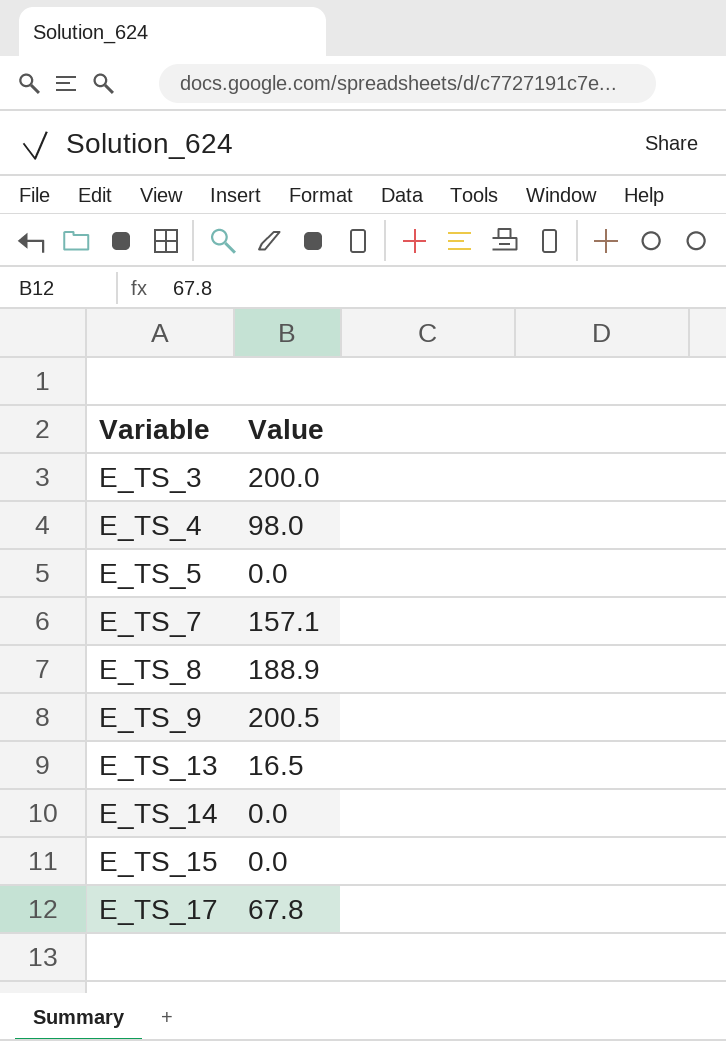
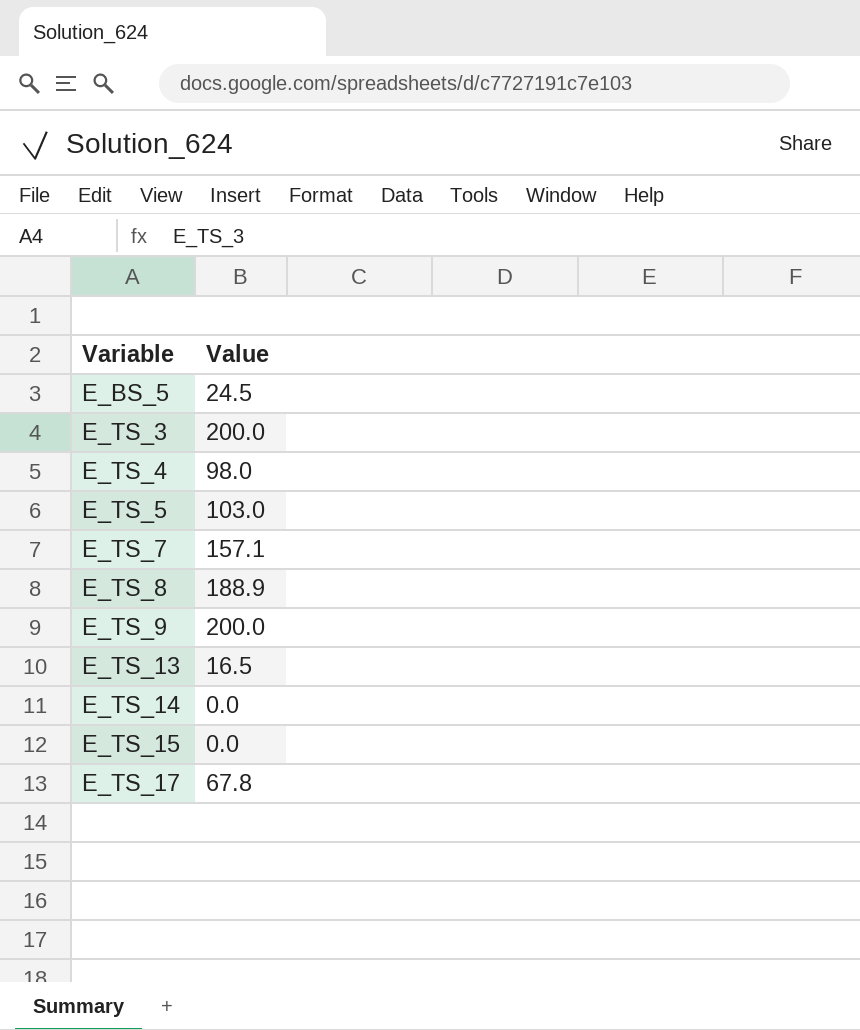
row E_BS_5: none -> 24.5
E_TS_5 | Value: 0.0 -> 103.0
E_TS_9 | Value: 200.5 -> 200.0

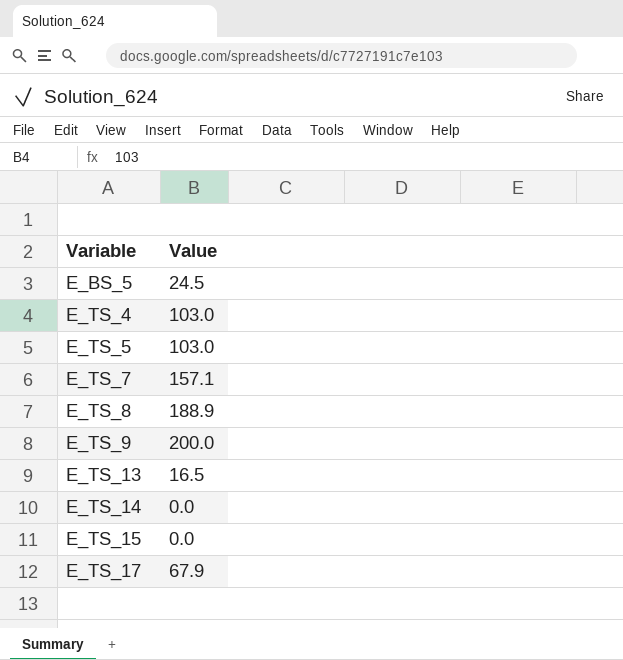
row E_TS_3: 200.0 -> none
E_TS_4 | Value: 98.0 -> 103.0
E_TS_17 | Value: 67.8 -> 67.9

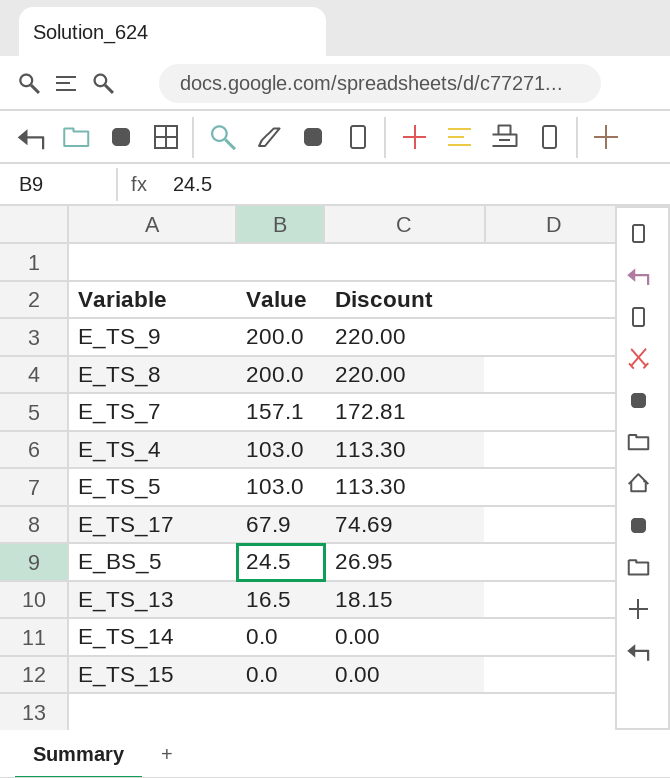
row order: Variable ascending -> Value descending
column Discount | formula: none -> [Value] * 1.1
E_TS_8 | Value: 188.9 -> 200.0

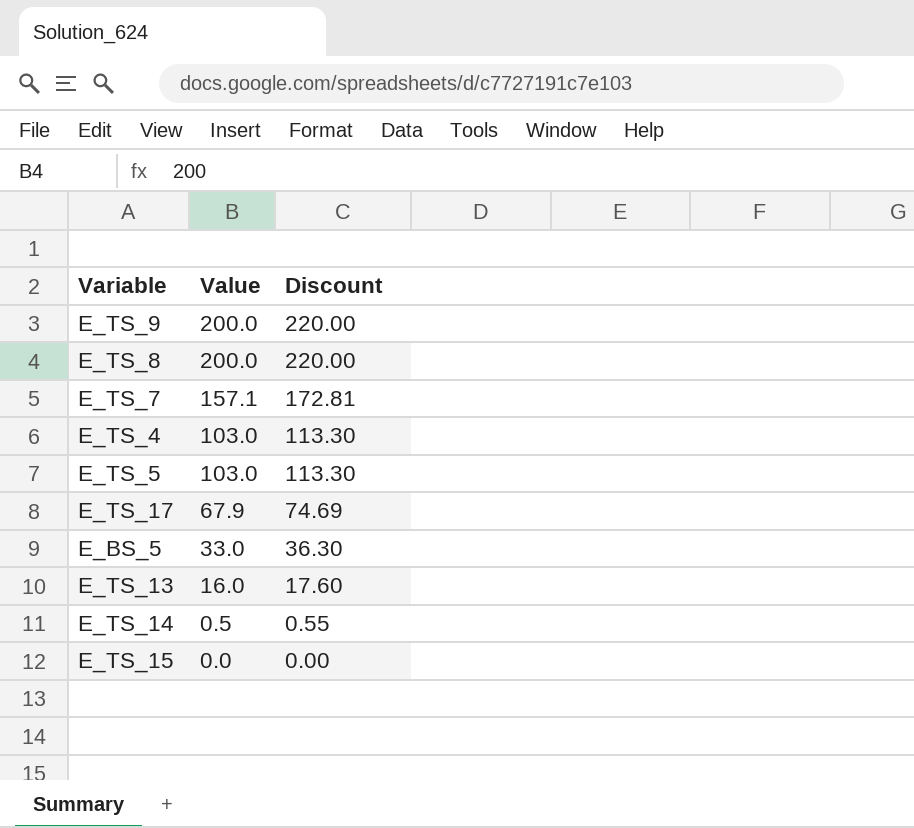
E_BS_5 | Value: 24.5 -> 33.0
E_BS_5 | Discount: 26.95 -> 36.30
E_TS_13 | Value: 16.5 -> 16.0
E_TS_13 | Discount: 18.15 -> 17.60
E_TS_14 | Value: 0.0 -> 0.5
E_TS_14 | Discount: 0.00 -> 0.55

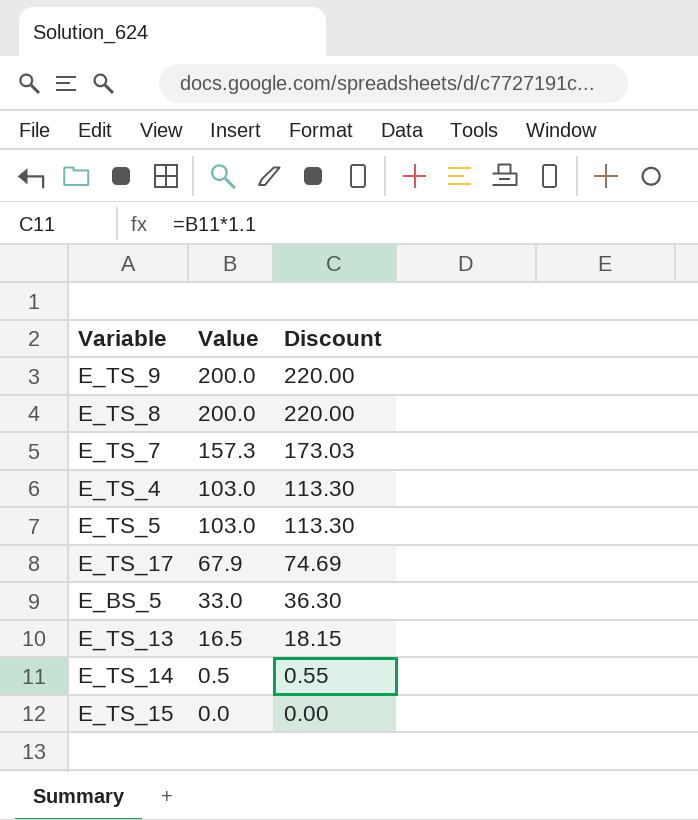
E_TS_7 | Value: 157.1 -> 157.3
E_TS_7 | Discount: 172.81 -> 173.03
E_TS_13 | Value: 16.0 -> 16.5
E_TS_13 | Discount: 17.60 -> 18.15

